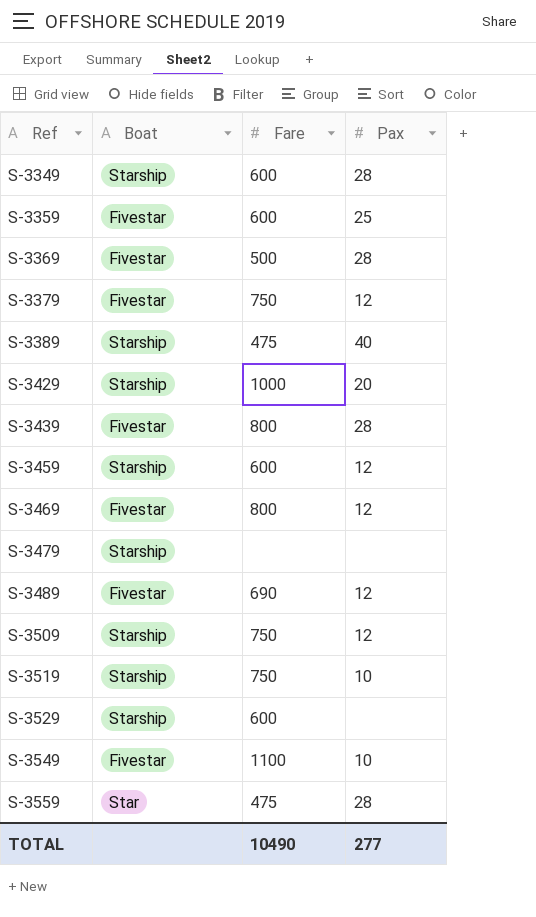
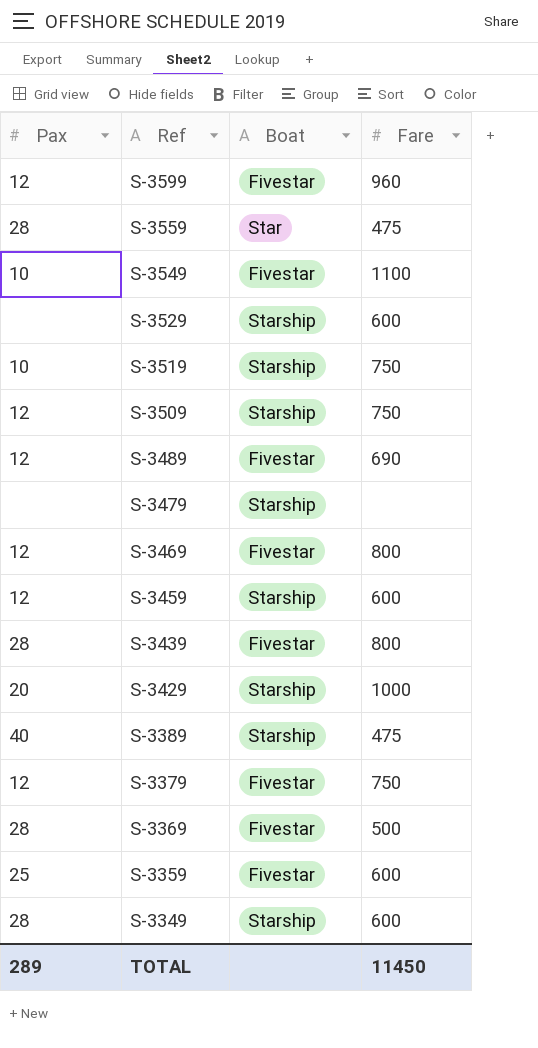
row order: Ref ascending -> Ref descending
column Pax | position: 4 -> 1
row S-3599: none -> 12 | Fivestar | 960
TOTAL | Pax: 277 -> 289
TOTAL | Fare: 10490 -> 11450

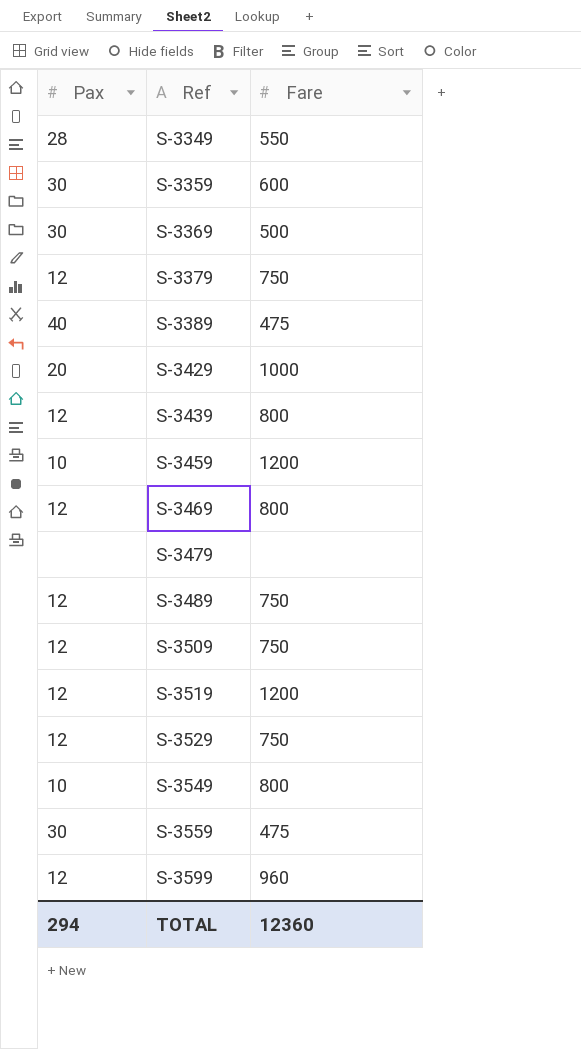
row order: Ref descending -> Ref ascending
column Boat | position: 3 -> none
S-3349 | Fare: 600 -> 550
S-3359 | Pax: 25 -> 30
S-3369 | Pax: 28 -> 30
S-3439 | Pax: 28 -> 12
S-3459 | Pax: 12 -> 10
S-3459 | Fare: 600 -> 1200
S-3489 | Fare: 690 -> 750
S-3519 | Pax: 10 -> 12
S-3519 | Fare: 750 -> 1200
S-3529 | Pax: none -> 12
S-3529 | Fare: 600 -> 750
S-3549 | Fare: 1100 -> 800
S-3559 | Pax: 28 -> 30
TOTAL | Pax: 289 -> 294
TOTAL | Fare: 11450 -> 12360

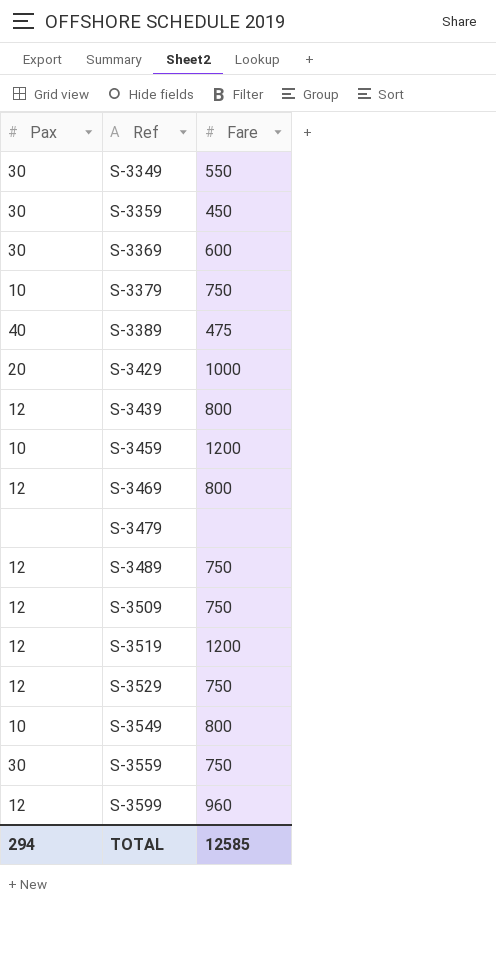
S-3349 | Pax: 28 -> 30
S-3359 | Fare: 600 -> 450
S-3369 | Fare: 500 -> 600
S-3379 | Pax: 12 -> 10
S-3559 | Fare: 475 -> 750
TOTAL | Fare: 12360 -> 12585

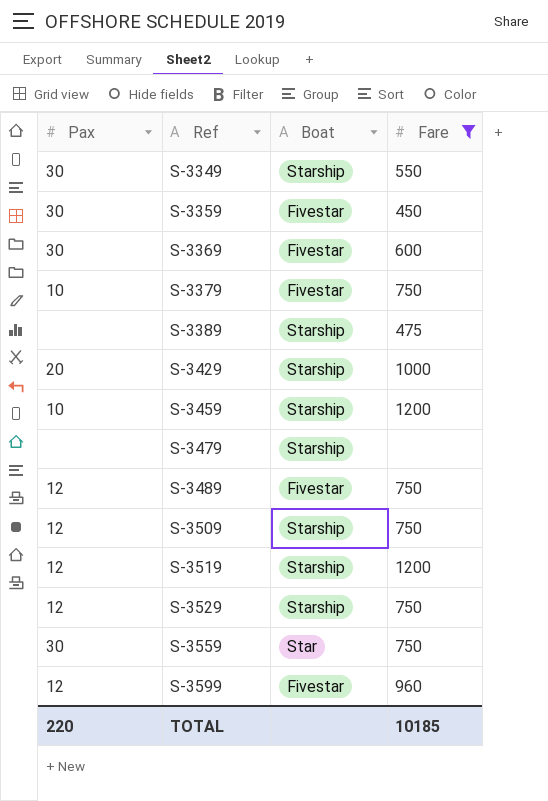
filter: none -> Fare != 800
column Boat | position: none -> 3
S-3389 | Pax: 40 -> none
TOTAL | Pax: 294 -> 220
TOTAL | Fare: 12585 -> 10185

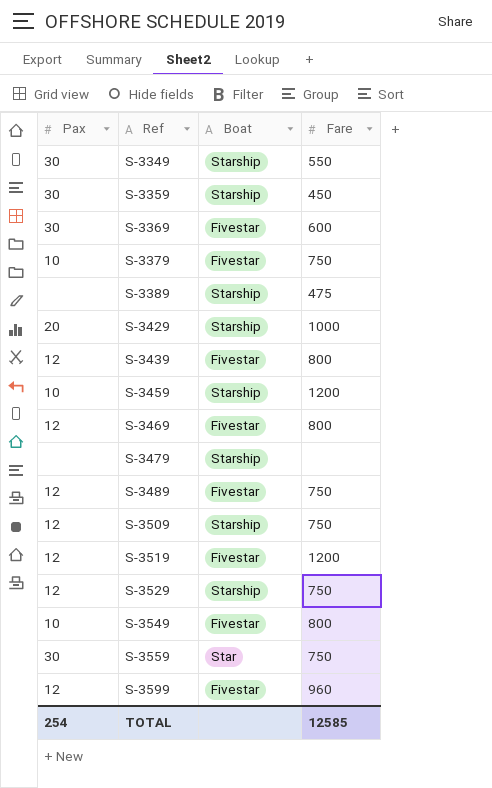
filter: Fare != 800 -> none
S-3359 | Boat: Fivestar -> Starship
S-3519 | Boat: Starship -> Fivestar
TOTAL | Pax: 220 -> 254
TOTAL | Fare: 10185 -> 12585

